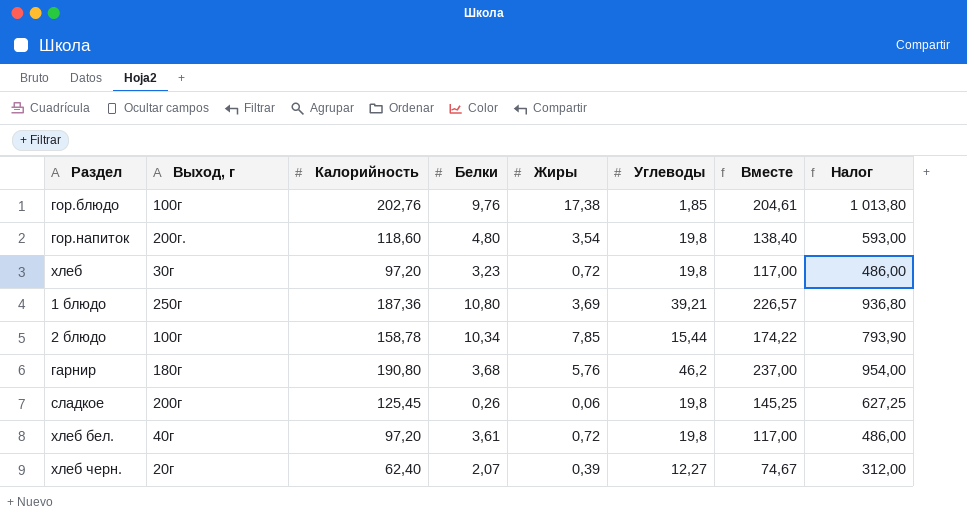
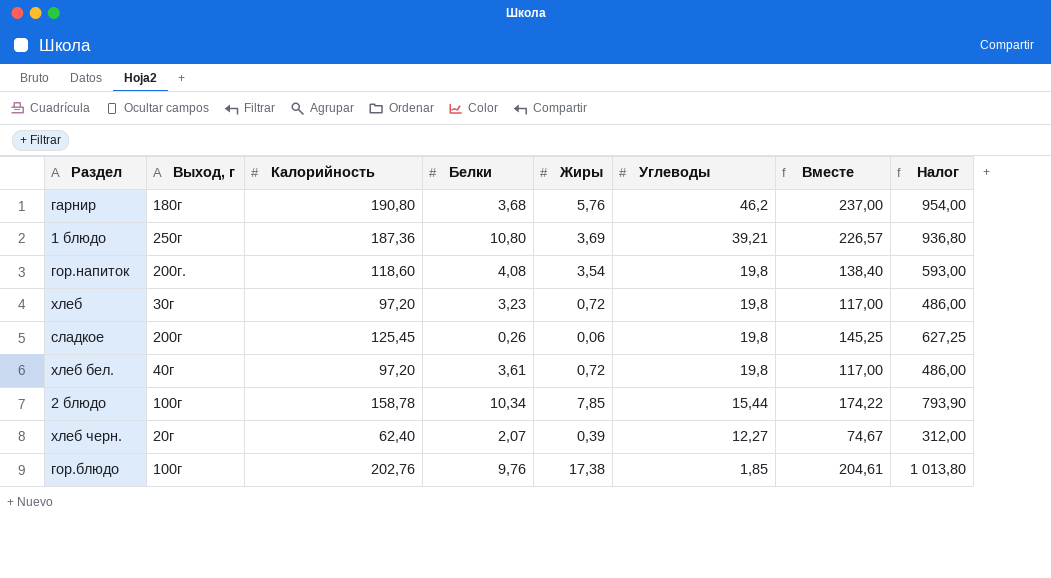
row order: none -> Углеводы descending
гор.напиток | Белки: 4,80 -> 4,08

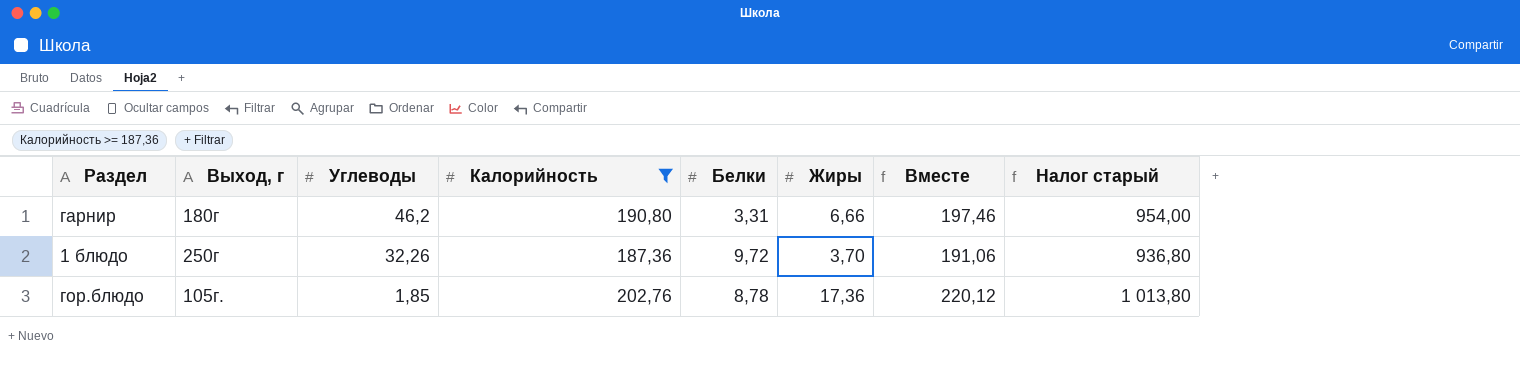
filter: none -> Калорийность >= 187,36
column Углеводы | position: 6 -> 3
column Вместе | formula: [Калорийность] + [Углеводы] -> [Калорийность] + [Жиры]
column name: Налог -> Налог старый
гарнир | Белки: 3,68 -> 3,31
гарнир | Жиры: 5,76 -> 6,66
1 блюдо | Углеводы: 39,21 -> 32,26
1 блюдо | Белки: 10,80 -> 9,72
1 блюдо | Жиры: 3,69 -> 3,70
гор.блюдо | Выход, г: 100г -> 105г.
гор.блюдо | Белки: 9,76 -> 8,78
гор.блюдо | Жиры: 17,38 -> 17,36

